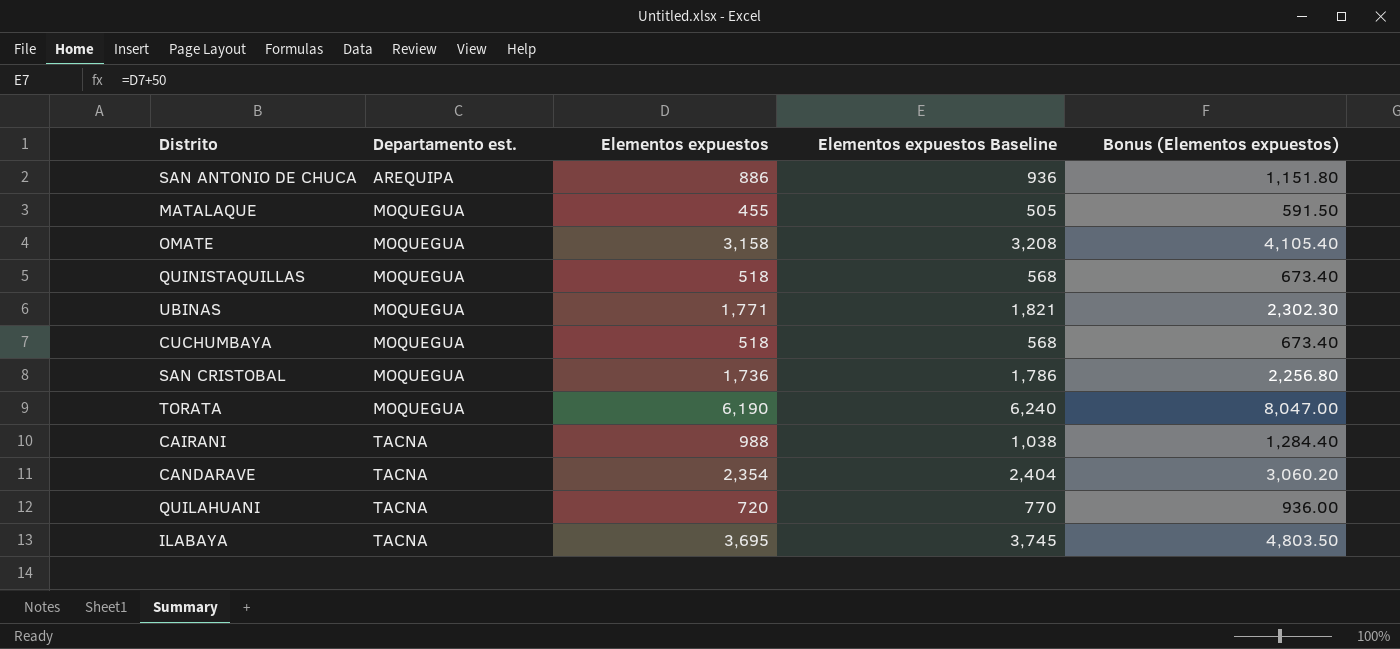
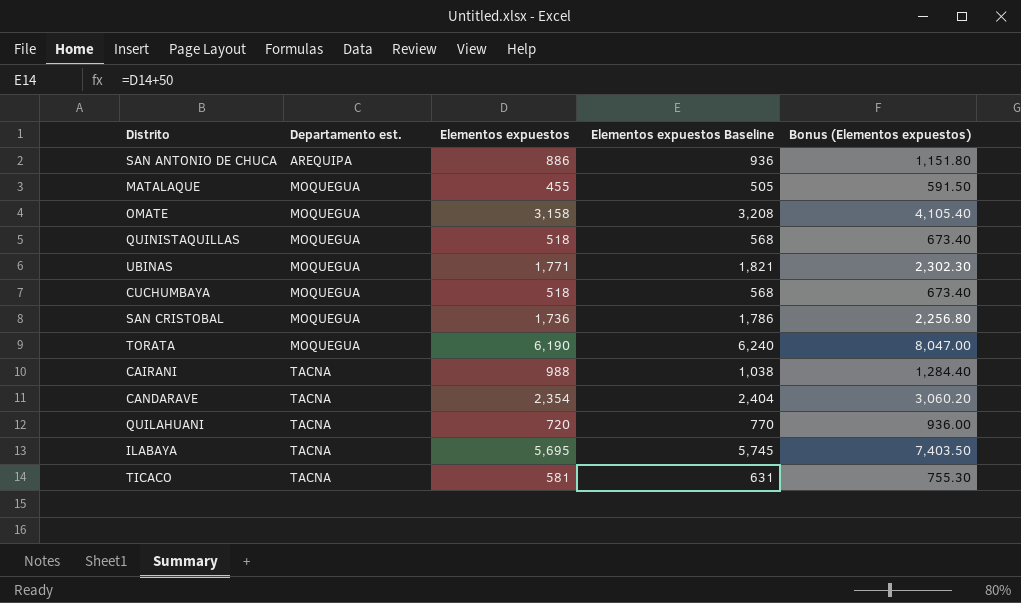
ILABAYA | Elementos expuestos: 3,695 -> 5,695
ILABAYA | Elementos expuestos Baseline: 3,745 -> 5,745
ILABAYA | Bonus (Elementos expuestos): 4,803.50 -> 7,403.50
row TICACO: none -> TACNA | 581 | 631 | 755.30

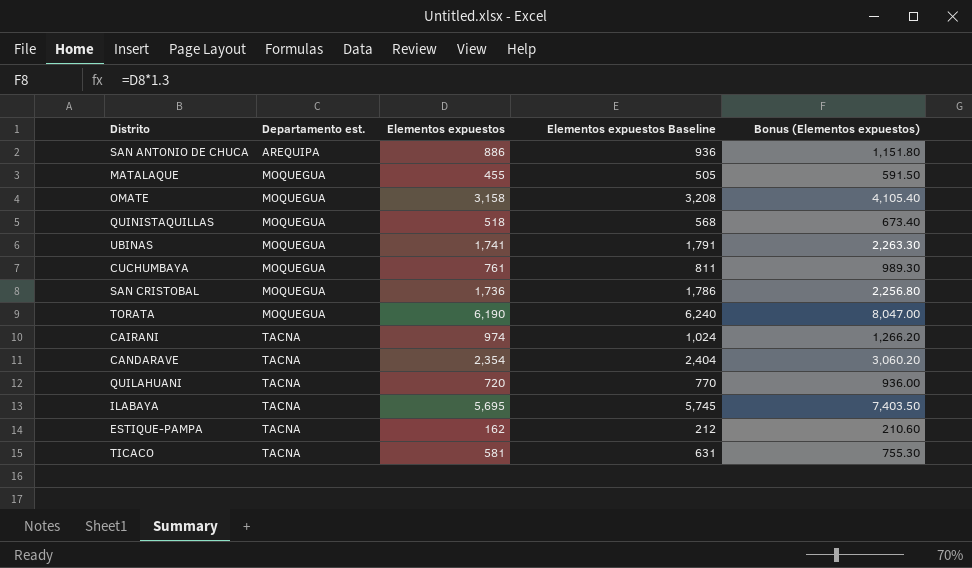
UBINAS | Elementos expuestos: 1,771 -> 1,741
UBINAS | Elementos expuestos Baseline: 1,821 -> 1,791
UBINAS | Bonus (Elementos expuestos): 2,302.30 -> 2,263.30
CUCHUMBAYA | Elementos expuestos: 518 -> 761
CUCHUMBAYA | Elementos expuestos Baseline: 568 -> 811
CUCHUMBAYA | Bonus (Elementos expuestos): 673.40 -> 989.30
CAIRANI | Elementos expuestos: 988 -> 974
CAIRANI | Elementos expuestos Baseline: 1,038 -> 1,024
CAIRANI | Bonus (Elementos expuestos): 1,284.40 -> 1,266.20
row ESTIQUE-PAMPA: none -> TACNA | 162 | 212 | 210.60

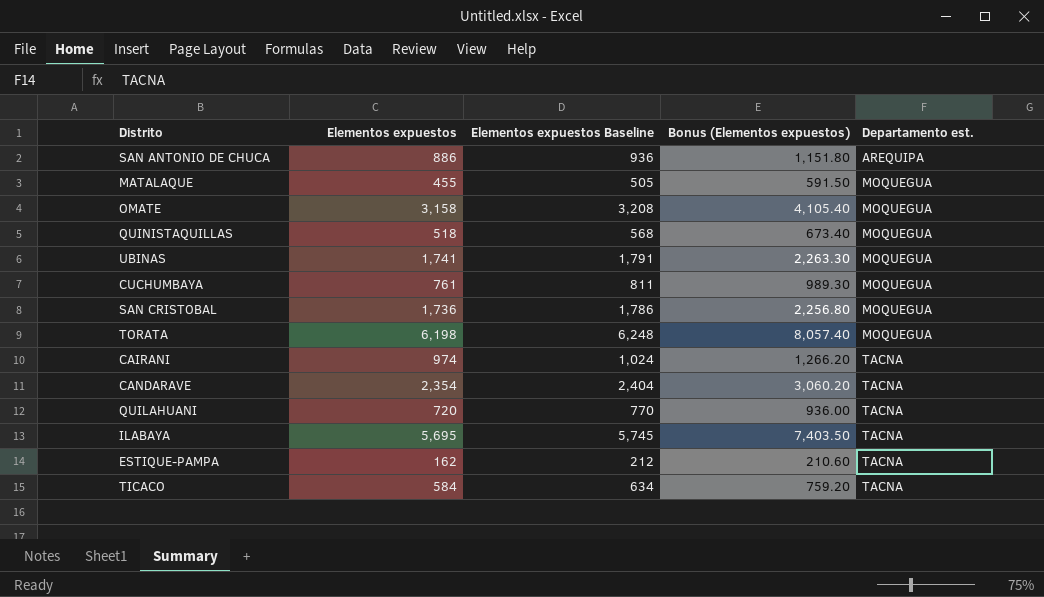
column Departamento est. | position: 2 -> 5
TORATA | Elementos expuestos: 6,190 -> 6,198
TORATA | Elementos expuestos Baseline: 6,240 -> 6,248
TORATA | Bonus (Elementos expuestos): 8,047.00 -> 8,057.40
TICACO | Elementos expuestos: 581 -> 584
TICACO | Elementos expuestos Baseline: 631 -> 634
TICACO | Bonus (Elementos expuestos): 755.30 -> 759.20

